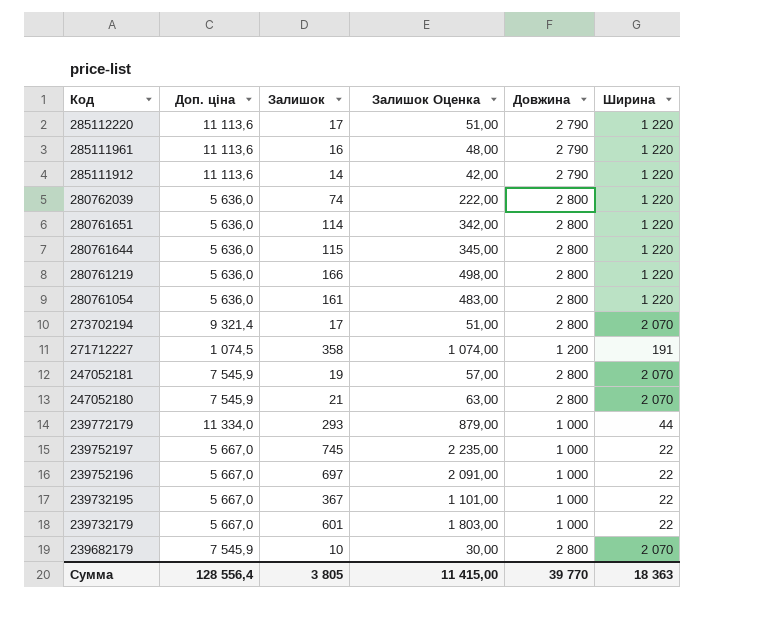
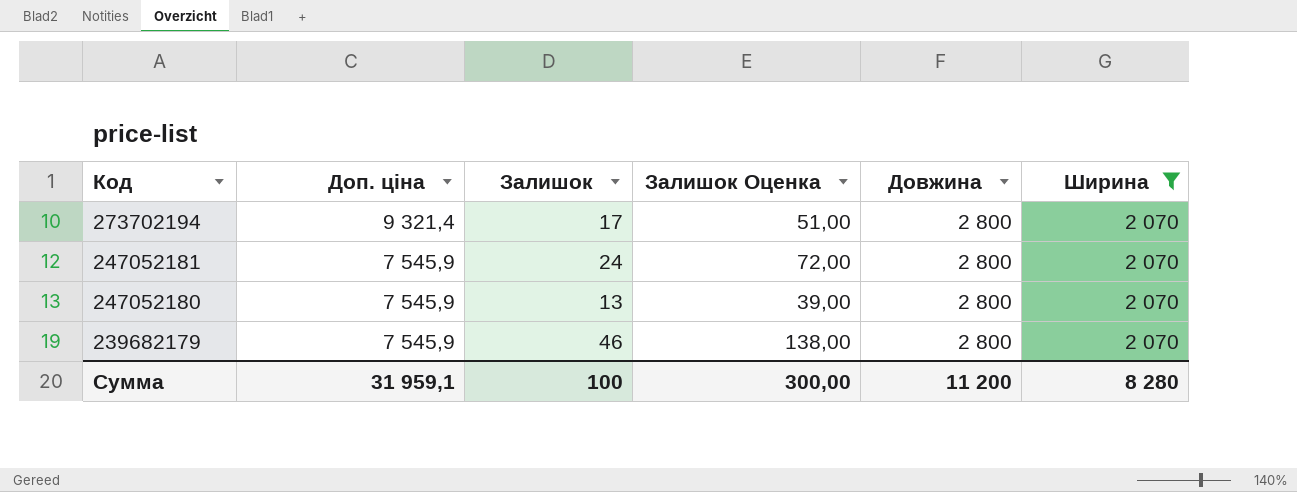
filter: none -> Ширина = 2 070
247052181 | Залишок: 19 -> 24
247052181 | Залишок Оценка: 57,00 -> 72,00
247052180 | Залишок: 21 -> 13
247052180 | Залишок Оценка: 63,00 -> 39,00
239682179 | Залишок: 10 -> 46
239682179 | Залишок Оценка: 30,00 -> 138,00
Сумма | Доп. ціна: 128 556,4 -> 31 959,1
Сумма | Залишок: 3 805 -> 100
Сумма | Залишок Оценка: 11 415,00 -> 300,00
Сумма | Довжина: 39 770 -> 11 200
Сумма | Ширина: 18 363 -> 8 280

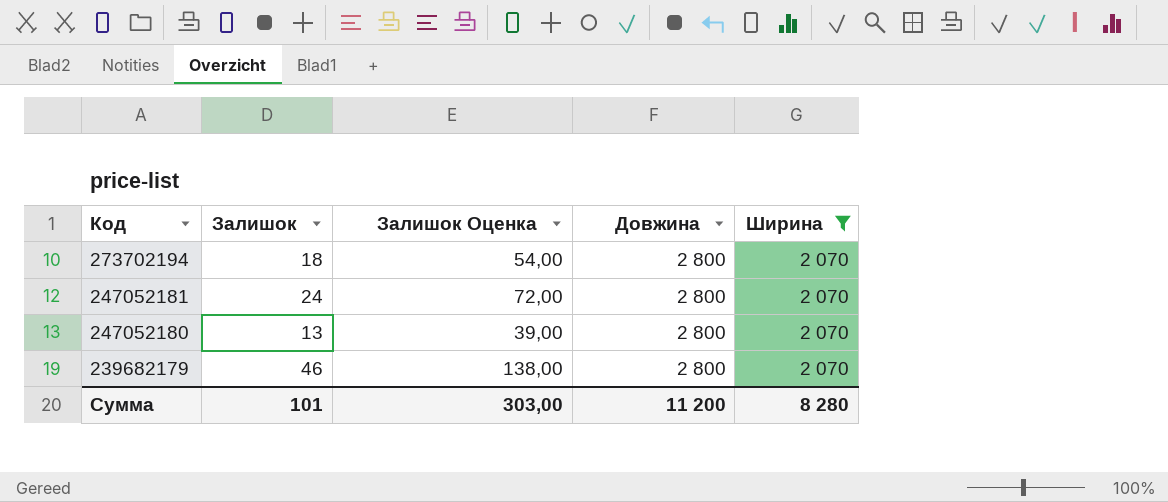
column Доп. ціна | position: 2 -> none
273702194 | Залишок: 17 -> 18
273702194 | Залишок Оценка: 51,00 -> 54,00
Сумма | Залишок: 100 -> 101
Сумма | Залишок Оценка: 300,00 -> 303,00

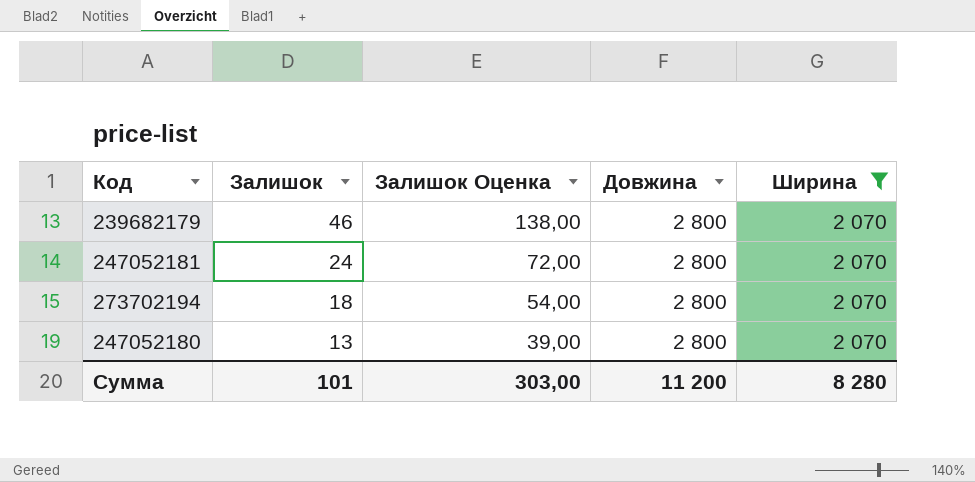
row order: Код descending -> Залишок descending

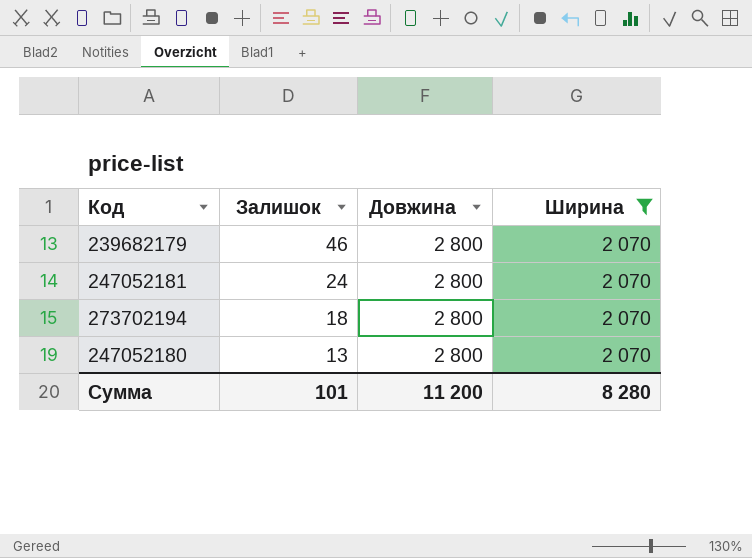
column Залишок Оценка | formula: [Залишок] * 3 -> none

